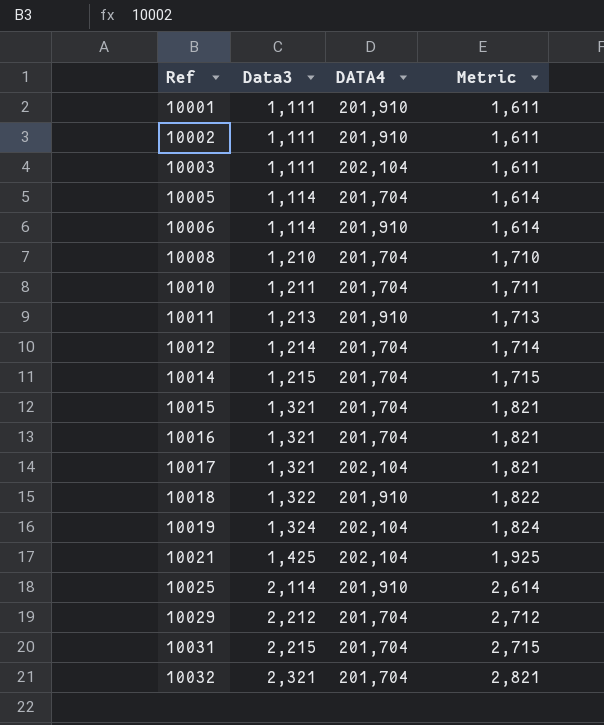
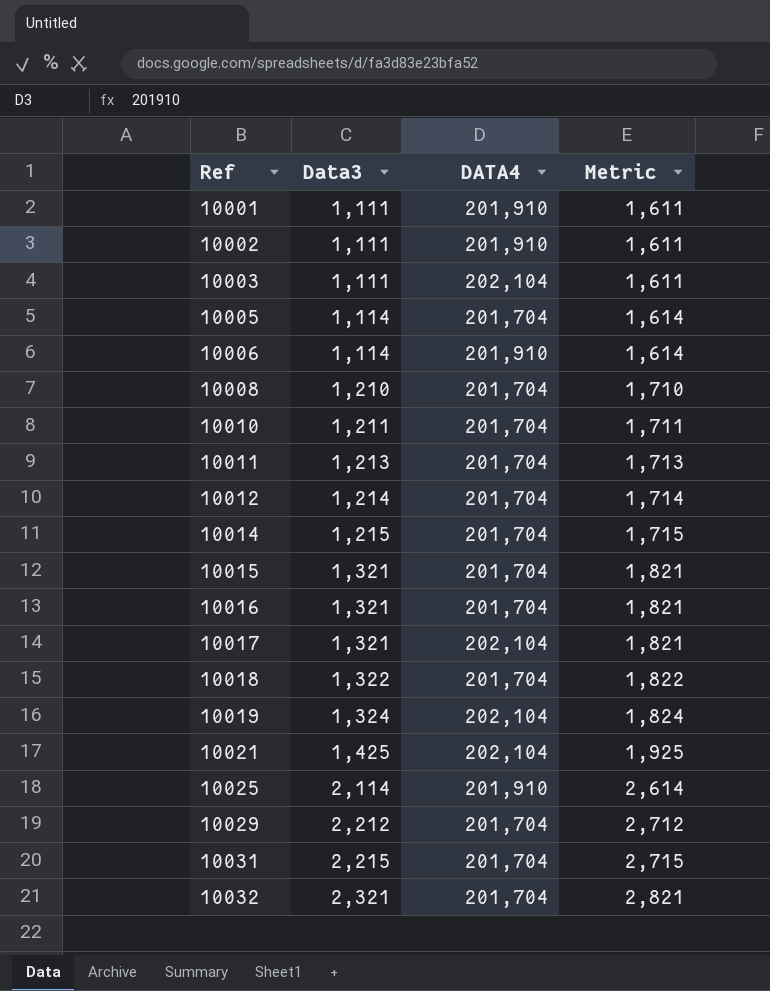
10011 | DATA4: 201,910 -> 201,704
10018 | DATA4: 201,910 -> 201,704

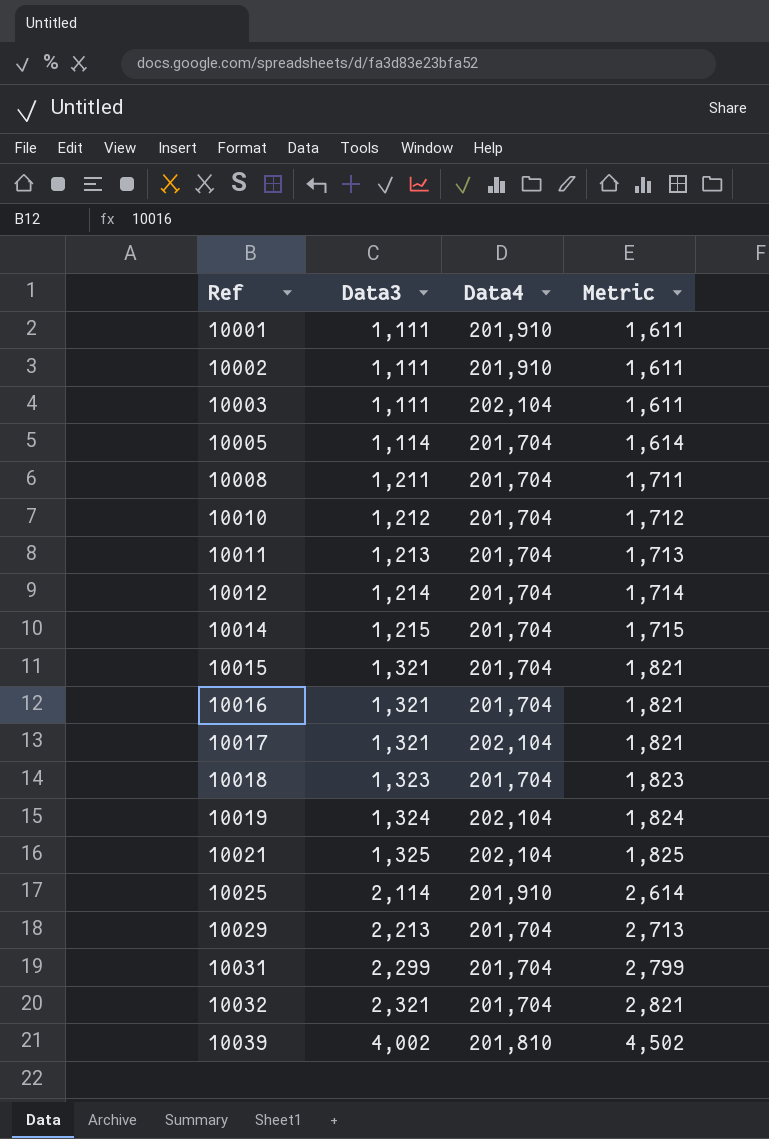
column name: DATA4 -> Data4
row 10006: 1,114 | 201,910 | 1,614 -> none
10008 | Data3: 1,210 -> 1,211
10008 | Metric: 1,710 -> 1,711
10010 | Data3: 1,211 -> 1,212
10010 | Metric: 1,711 -> 1,712
10018 | Data3: 1,322 -> 1,323
10018 | Metric: 1,822 -> 1,823
10021 | Data3: 1,425 -> 1,325
10021 | Metric: 1,925 -> 1,825
10029 | Data3: 2,212 -> 2,213
10029 | Metric: 2,712 -> 2,713
10031 | Data3: 2,215 -> 2,299
10031 | Metric: 2,715 -> 2,799
row 10039: none -> 4,002 | 201,810 | 4,502

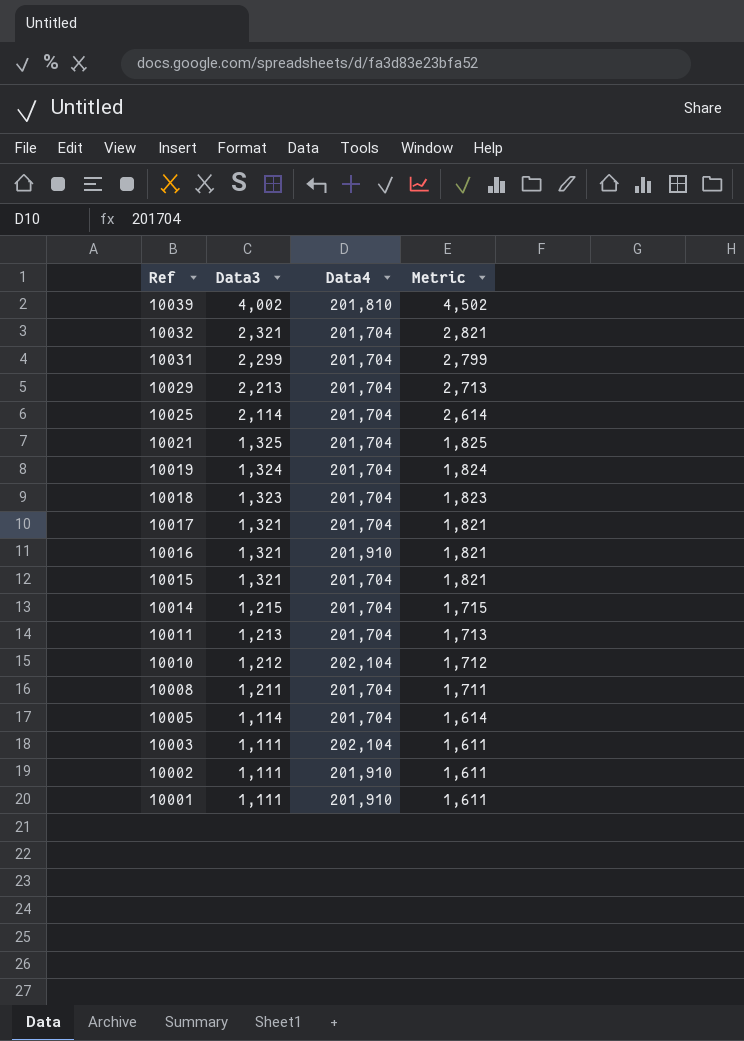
row order: Ref ascending -> Ref descending
row 10012: 1,214 | 201,704 | 1,714 -> none
10025 | Data4: 201,910 -> 201,704
10021 | Data4: 202,104 -> 201,704
10019 | Data4: 202,104 -> 201,704
10017 | Data4: 202,104 -> 201,704
10016 | Data4: 201,704 -> 201,910
10010 | Data4: 201,704 -> 202,104

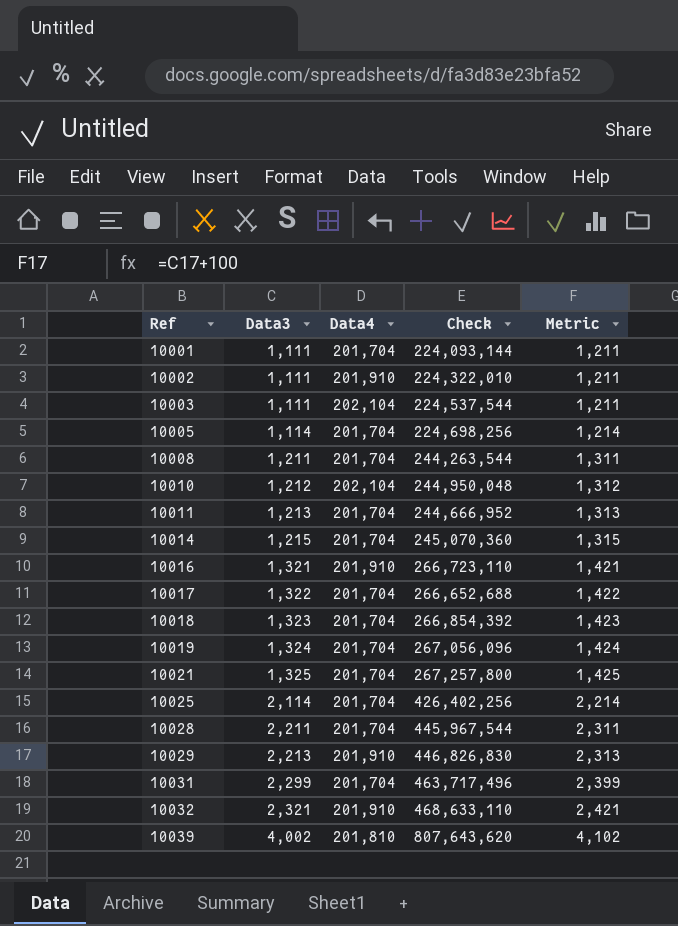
row order: Ref descending -> Ref ascending
column Check | formula: none -> [Data3] * [Data4]
column Metric | formula: [Data3] + 500 -> [Data3] + 100
row 10015: 1,321 | 201,704 | 1,821 -> none
10001 | Data4: 201,910 -> 201,704
10017 | Data3: 1,321 -> 1,322
row 10028: none -> 2,211 | 201,704 | 445,967,544 | 2,311
10029 | Data4: 201,704 -> 201,910
10032 | Data4: 201,704 -> 201,910

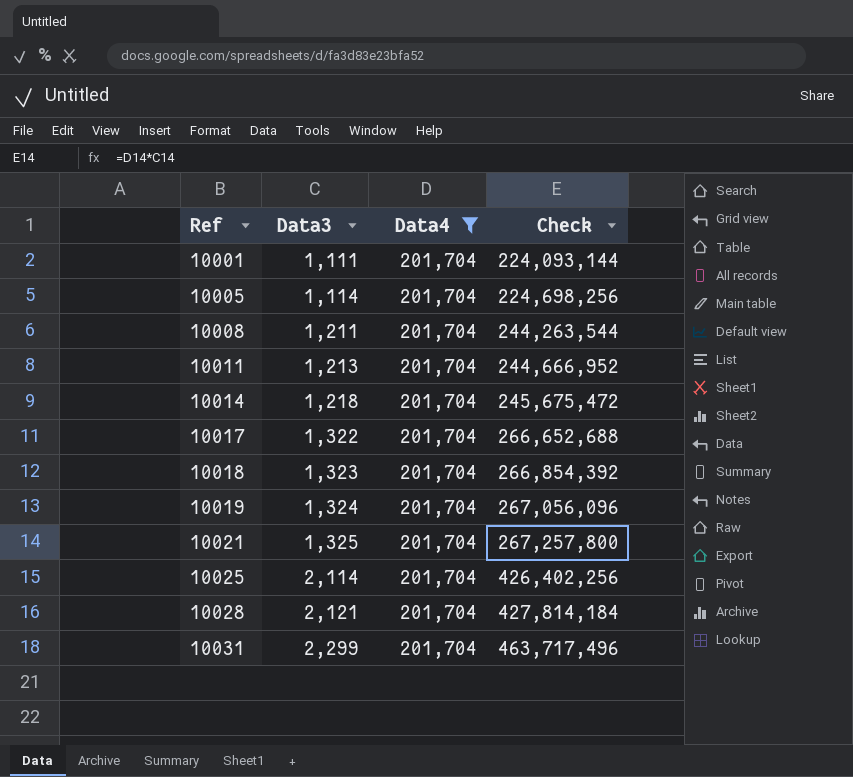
filter: none -> Data4 = 201,704
column Metric | formula: [Data3] + 100 -> none
10014 | Data3: 1,215 -> 1,218
10014 | Check: 245,070,360 -> 245,675,472
10028 | Data3: 2,211 -> 2,121
10028 | Check: 445,967,544 -> 427,814,184

